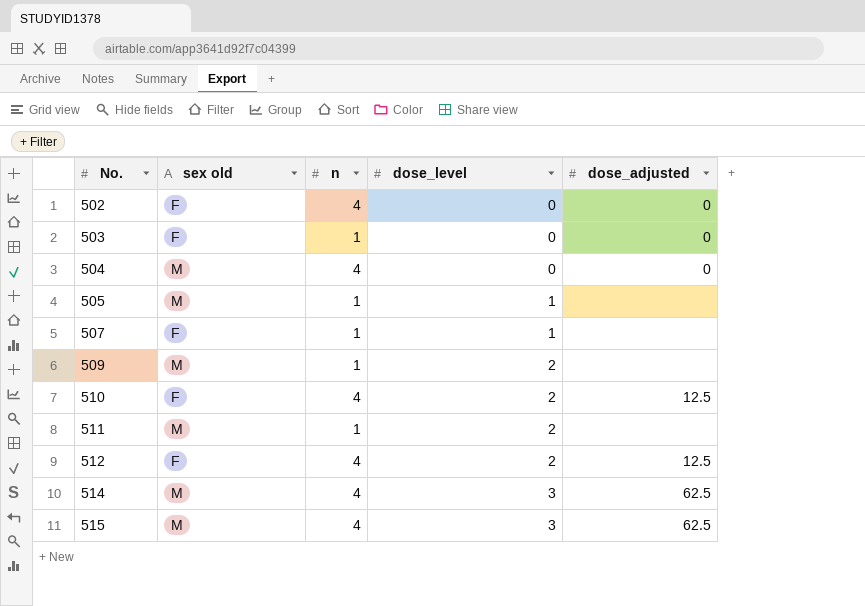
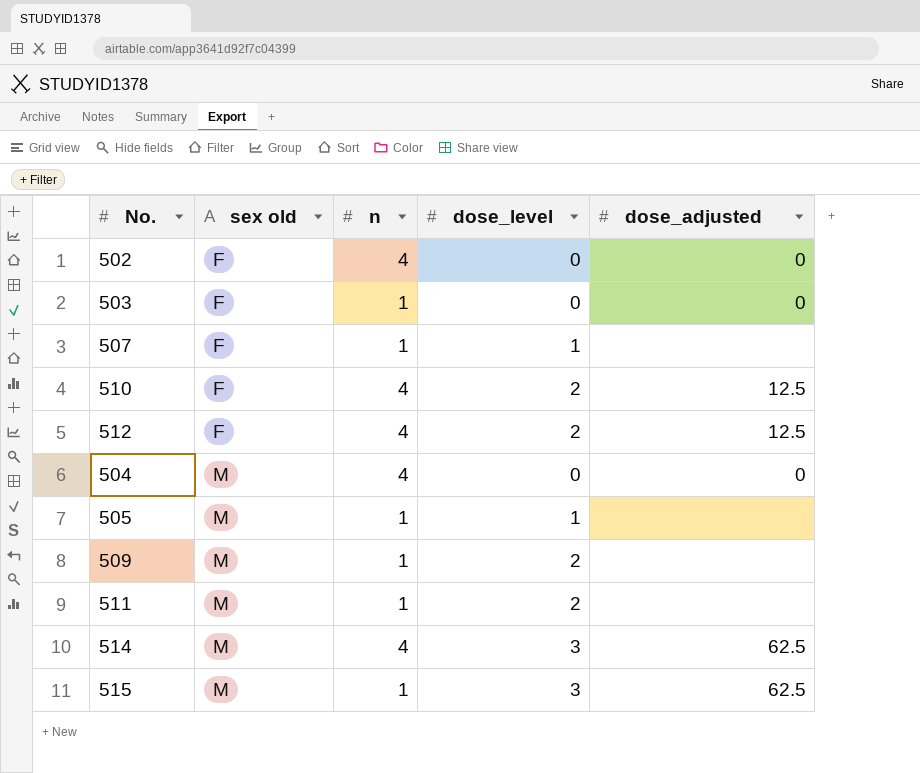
row order: No. ascending -> sex old ascending
515 | n: 4 -> 1

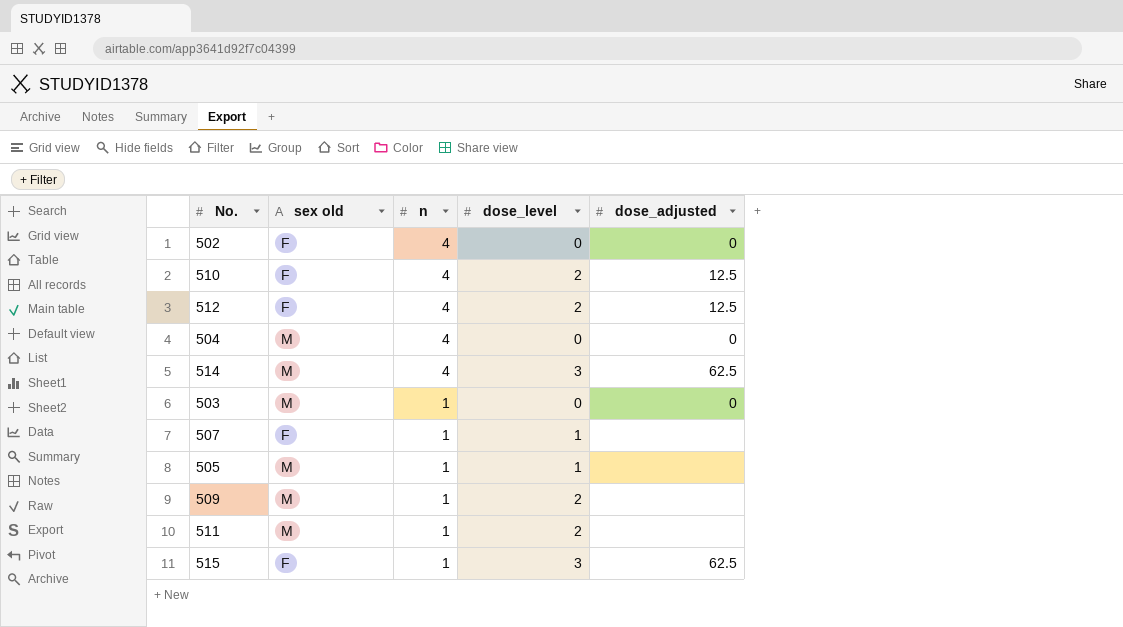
row order: sex old ascending -> n descending
503 | sex old: F -> M
515 | sex old: M -> F

